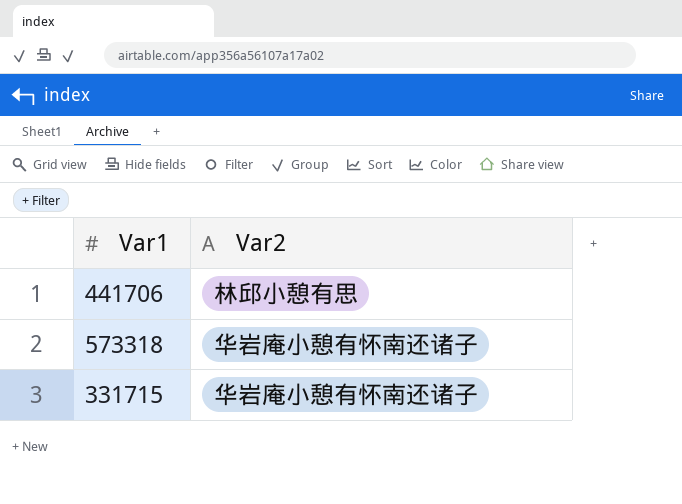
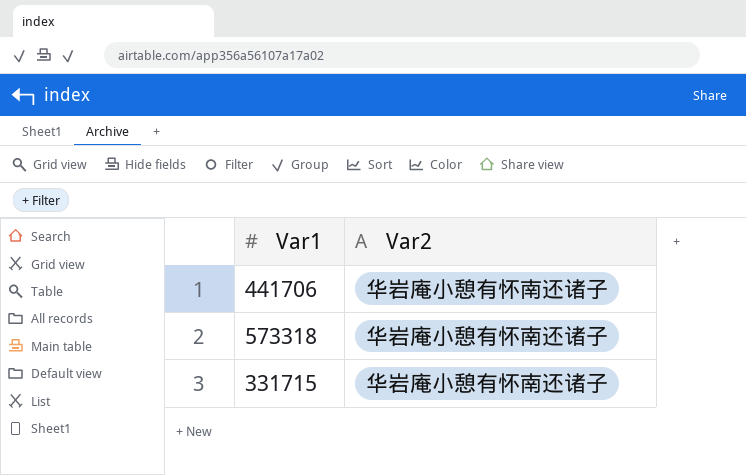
441706 | Var2: 林邱小憩有思 -> 华岩庵小憩有怀南还诸子

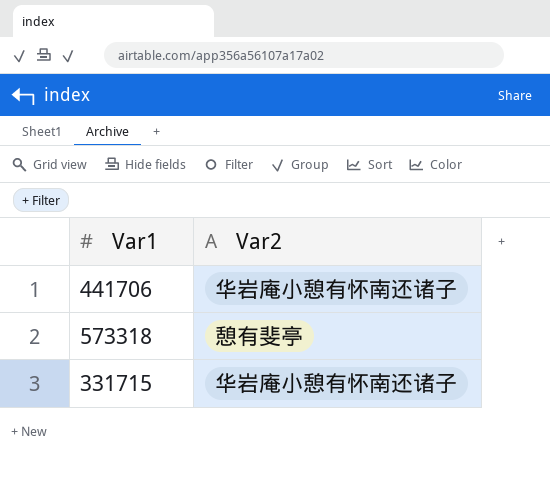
573318 | Var2: 华岩庵小憩有怀南还诸子 -> 憩有斐亭

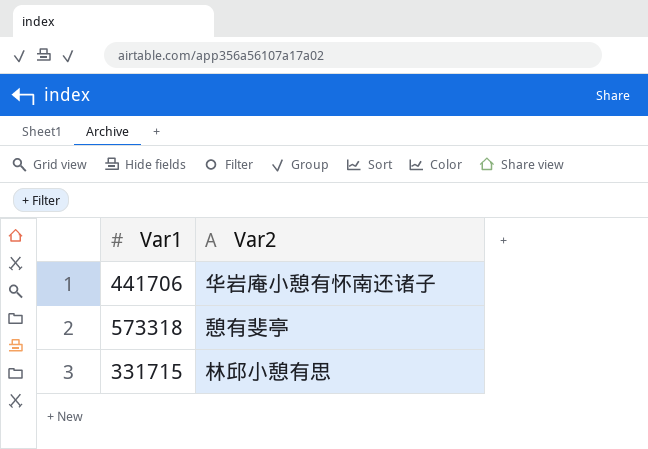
331715 | Var2: 华岩庵小憩有怀南还诸子 -> 林邱小憩有思

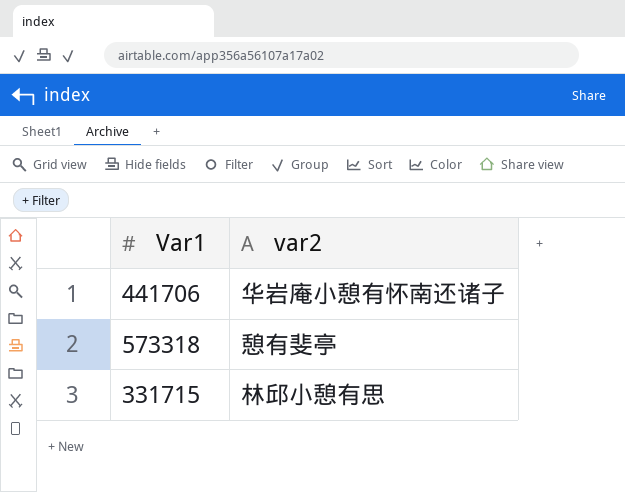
column name: Var2 -> var2

